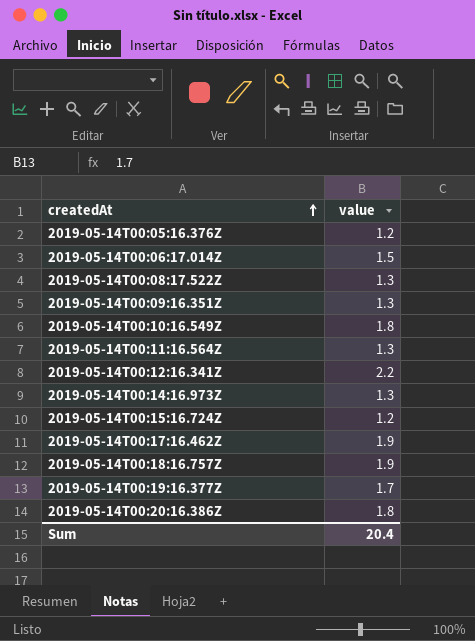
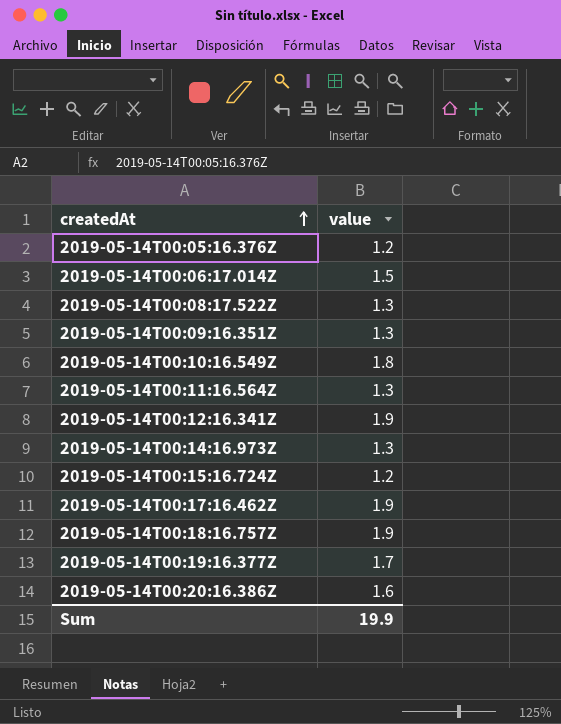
2019-05-14T00:12:16.341Z | value: 2.2 -> 1.9
2019-05-14T00:20:16.386Z | value: 1.8 -> 1.6
Sum | value: 20.4 -> 19.9

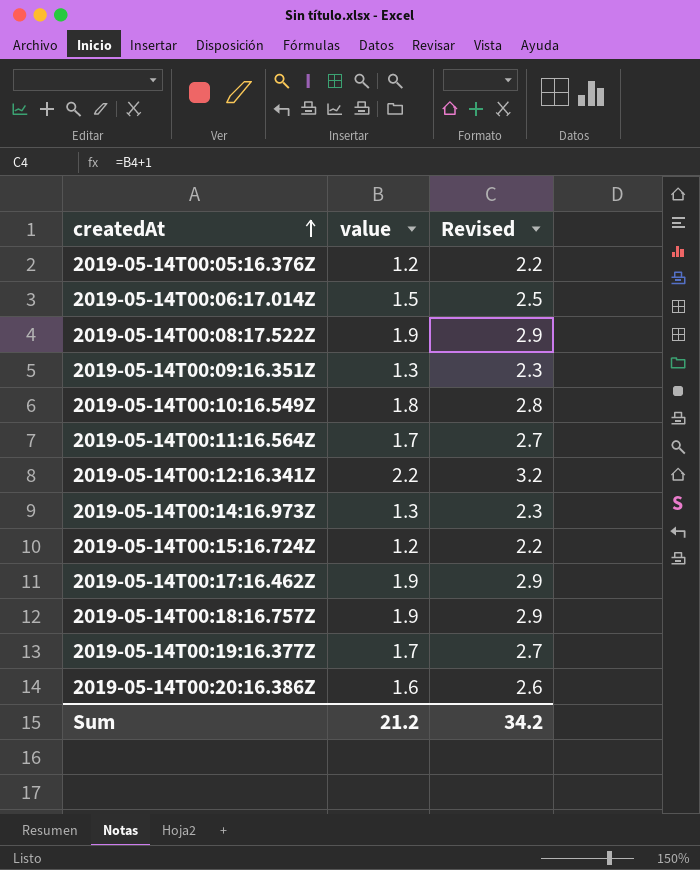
column Revised | formula: none -> [value] + 1
2019-05-14T00:08:17.522Z | value: 1.3 -> 1.9
2019-05-14T00:11:16.564Z | value: 1.3 -> 1.7
2019-05-14T00:12:16.341Z | value: 1.9 -> 2.2
Sum | value: 19.9 -> 21.2

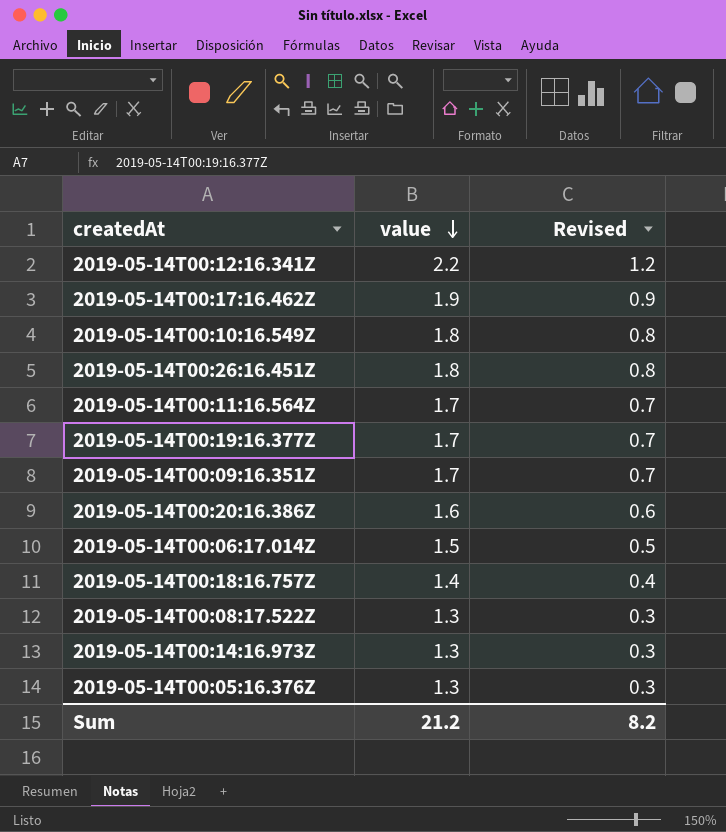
row order: createdAt ascending -> value descending
column Revised | formula: [value] + 1 -> [value] - 1
row 2019-05-14T00:15:16.724Z: 1.2 | 2.2 -> none
row 2019-05-14T00:26:16.451Z: none -> 1.8 | 0.8
2019-05-14T00:09:16.351Z | value: 1.3 -> 1.7
2019-05-14T00:18:16.757Z | value: 1.9 -> 1.4
2019-05-14T00:08:17.522Z | value: 1.9 -> 1.3
2019-05-14T00:05:16.376Z | value: 1.2 -> 1.3
Sum | Revised: 34.2 -> 8.2

